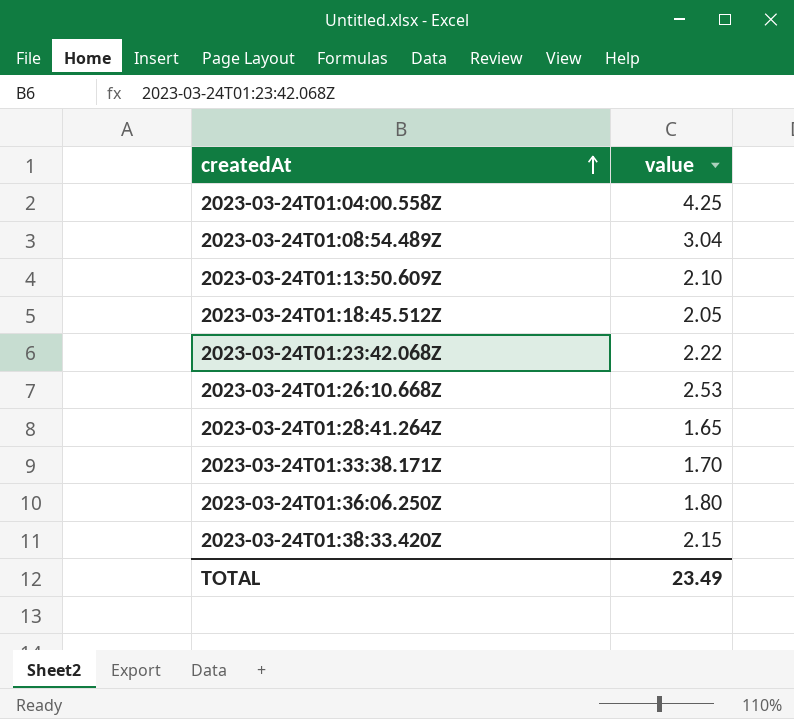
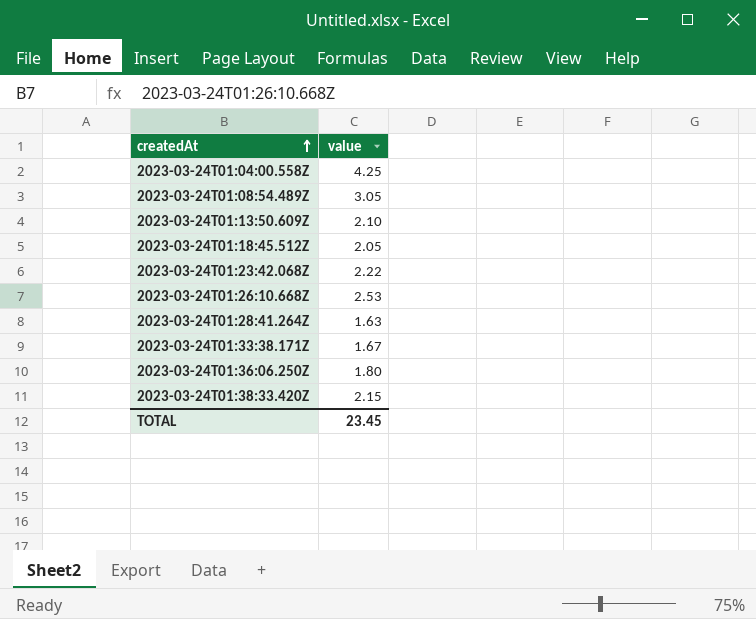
2023-03-24T01:08:54.489Z | value: 3.04 -> 3.05
2023-03-24T01:28:41.264Z | value: 1.65 -> 1.63
2023-03-24T01:33:38.171Z | value: 1.70 -> 1.67
TOTAL | value: 23.49 -> 23.45

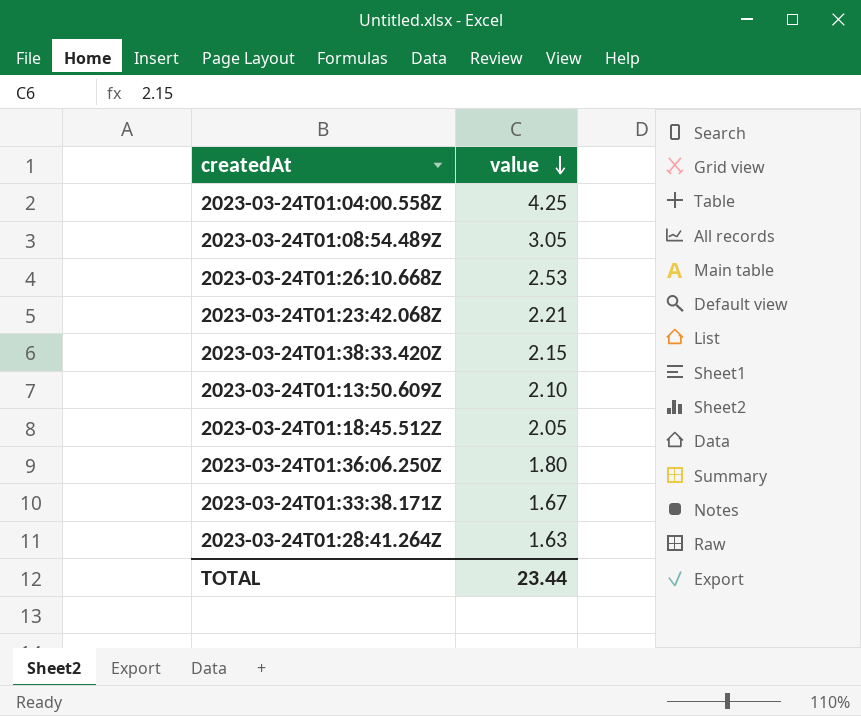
row order: createdAt ascending -> value descending
2023-03-24T01:23:42.068Z | value: 2.22 -> 2.21
TOTAL | value: 23.45 -> 23.44

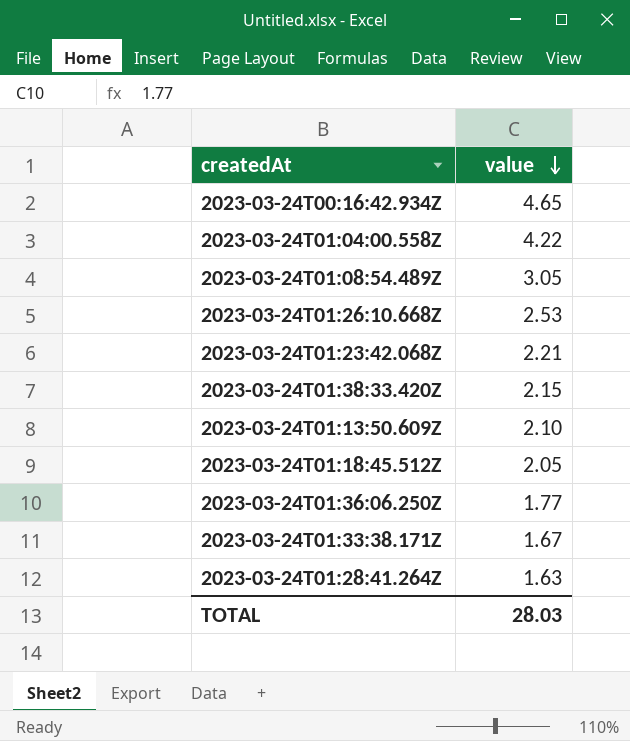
row 2023-03-24T00:16:42.934Z: none -> 4.65
2023-03-24T01:04:00.558Z | value: 4.25 -> 4.22
2023-03-24T01:36:06.250Z | value: 1.80 -> 1.77
TOTAL | value: 23.44 -> 28.03

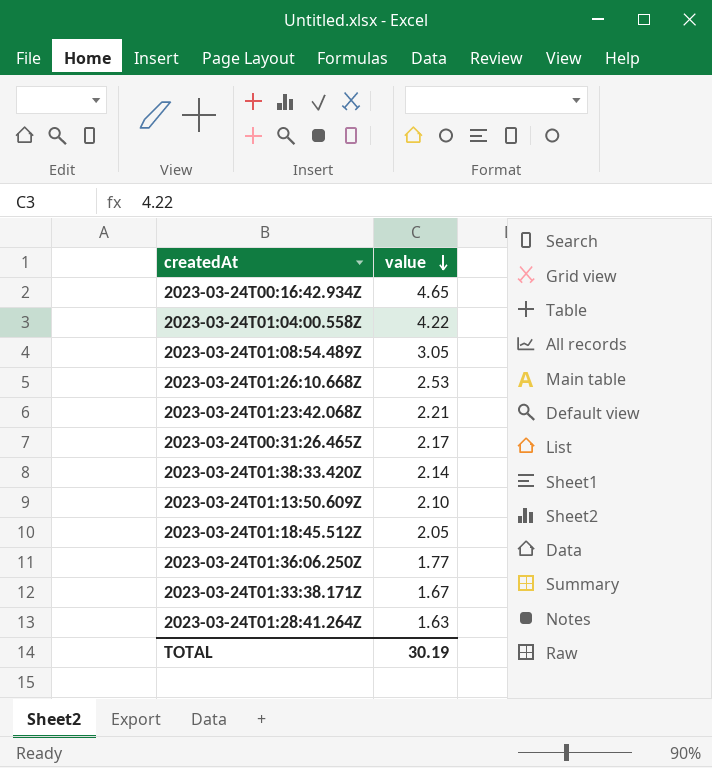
row 2023-03-24T00:31:26.465Z: none -> 2.17
2023-03-24T01:38:33.420Z | value: 2.15 -> 2.14
TOTAL | value: 28.03 -> 30.19

